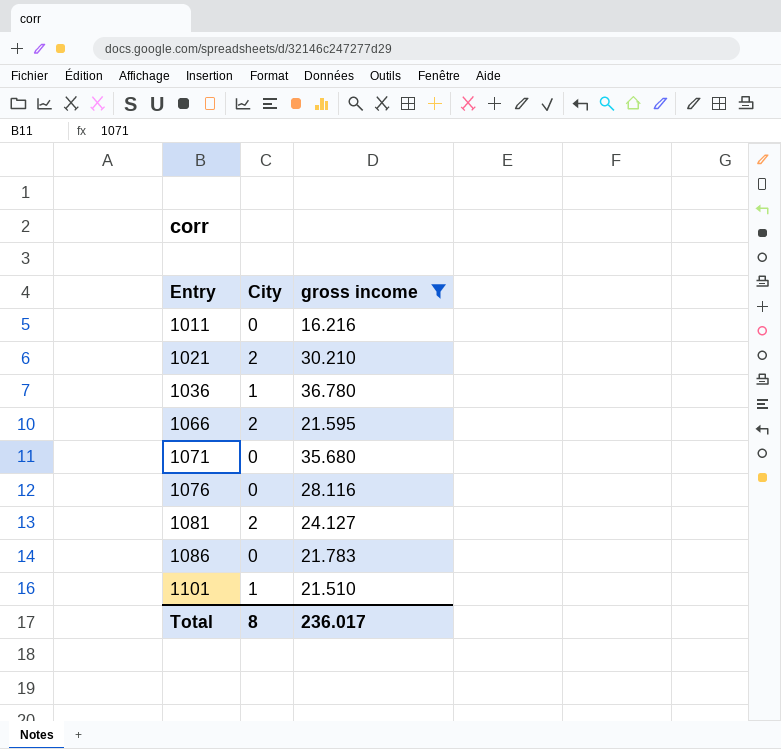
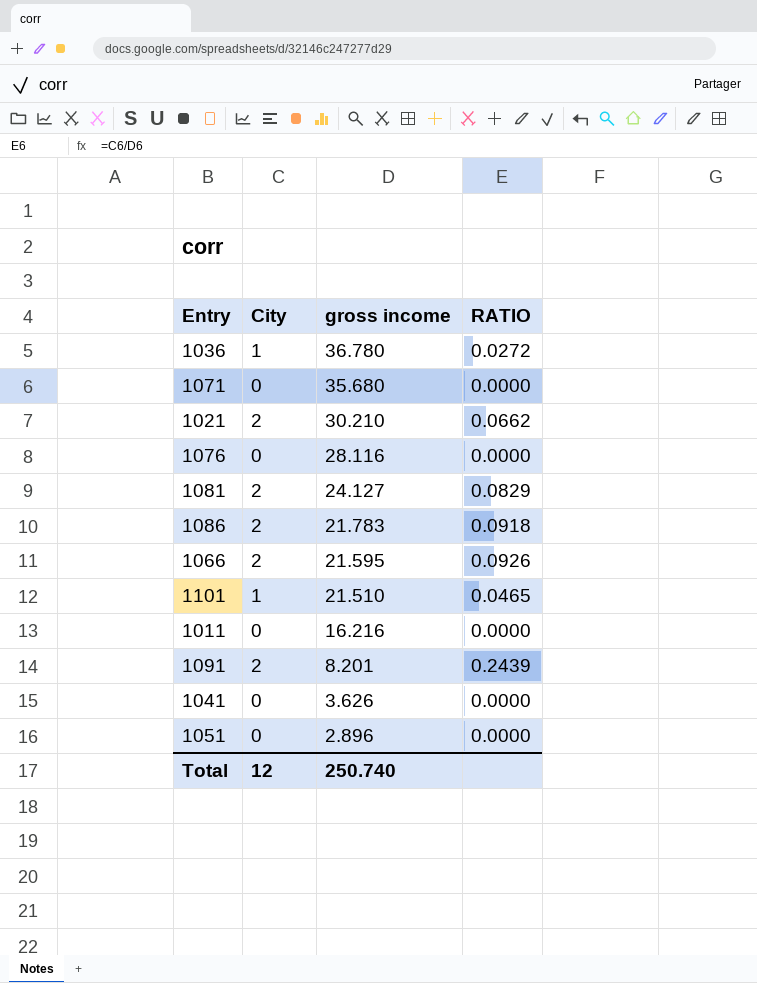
filter: gross income >= 16.216 -> none
row order: Entry ascending -> gross income descending
column RATIO | formula: none -> [City] / [gross income]
1086 | City: 0 -> 2
Total | City: 8 -> 12
Total | gross income: 236.017 -> 250.740

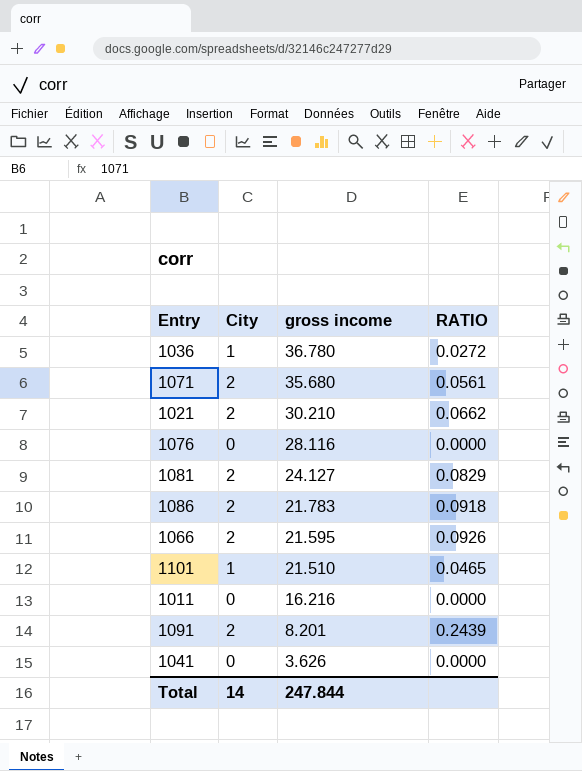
row 1051: 0 | 2.896 | 0.0000 -> none
1071 | City: 0 -> 2
1071 | RATIO: 0.0000 -> 0.0561
Total | City: 12 -> 14
Total | gross income: 250.740 -> 247.844

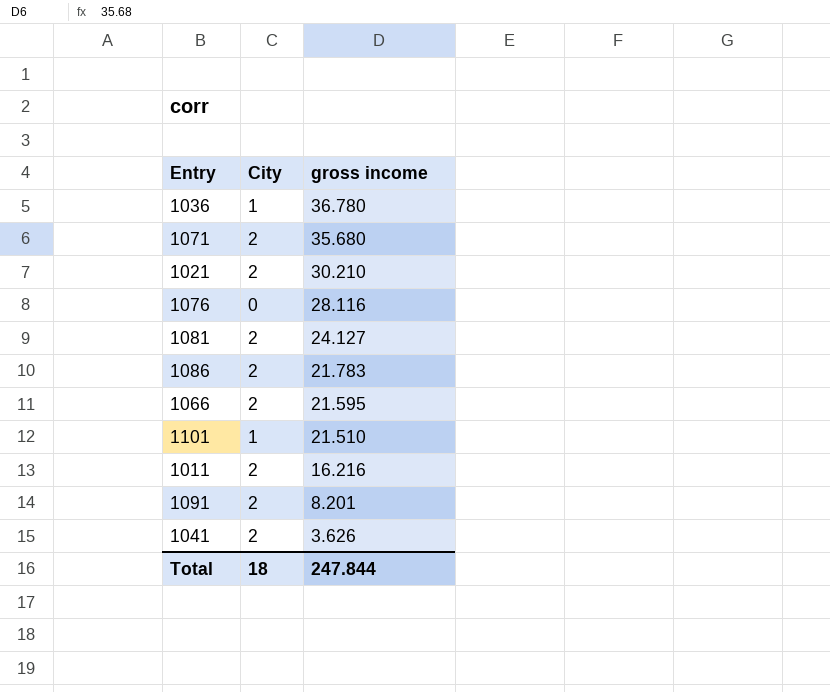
column RATIO | formula: [City] / [gross income] -> none
1011 | City: 0 -> 2
1041 | City: 0 -> 2
Total | City: 14 -> 18

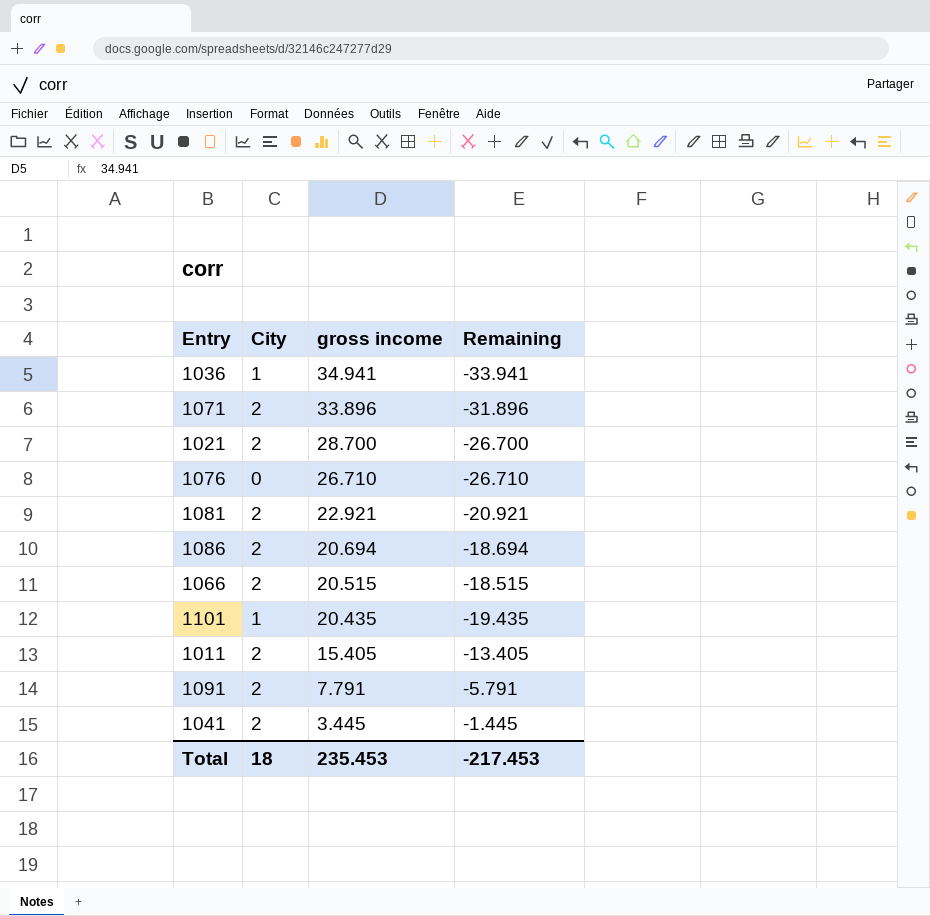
column Remaining | formula: none -> [City] - [gross income]
1036 | gross income: 36.780 -> 34.941
1071 | gross income: 35.680 -> 33.896
1021 | gross income: 30.210 -> 28.700
1076 | gross income: 28.116 -> 26.710
1081 | gross income: 24.127 -> 22.921
1086 | gross income: 21.783 -> 20.694
1066 | gross income: 21.595 -> 20.515
1101 | gross income: 21.510 -> 20.435
1011 | gross income: 16.216 -> 15.405
1091 | gross income: 8.201 -> 7.791
1041 | gross income: 3.626 -> 3.445
Total | gross income: 247.844 -> 235.453

